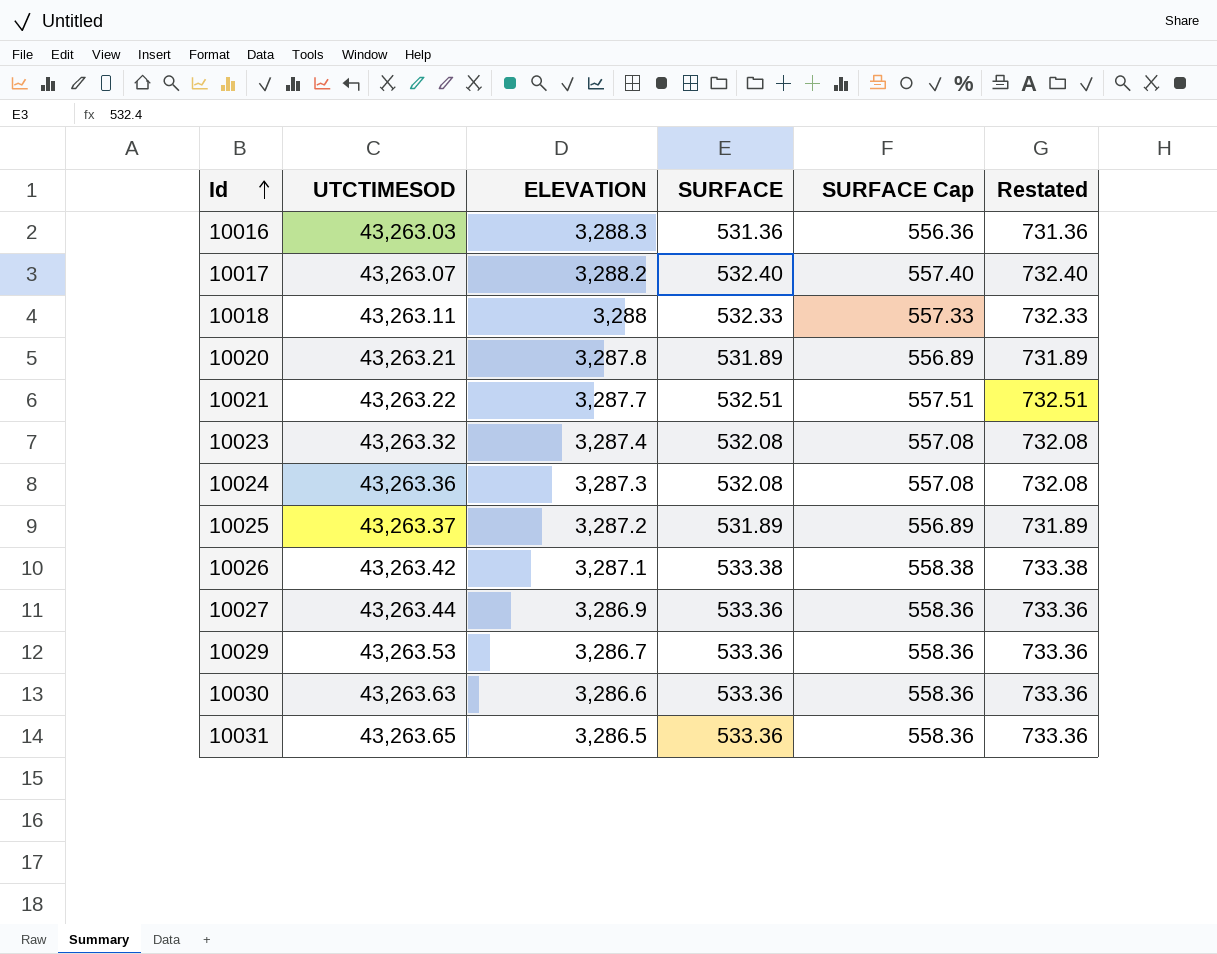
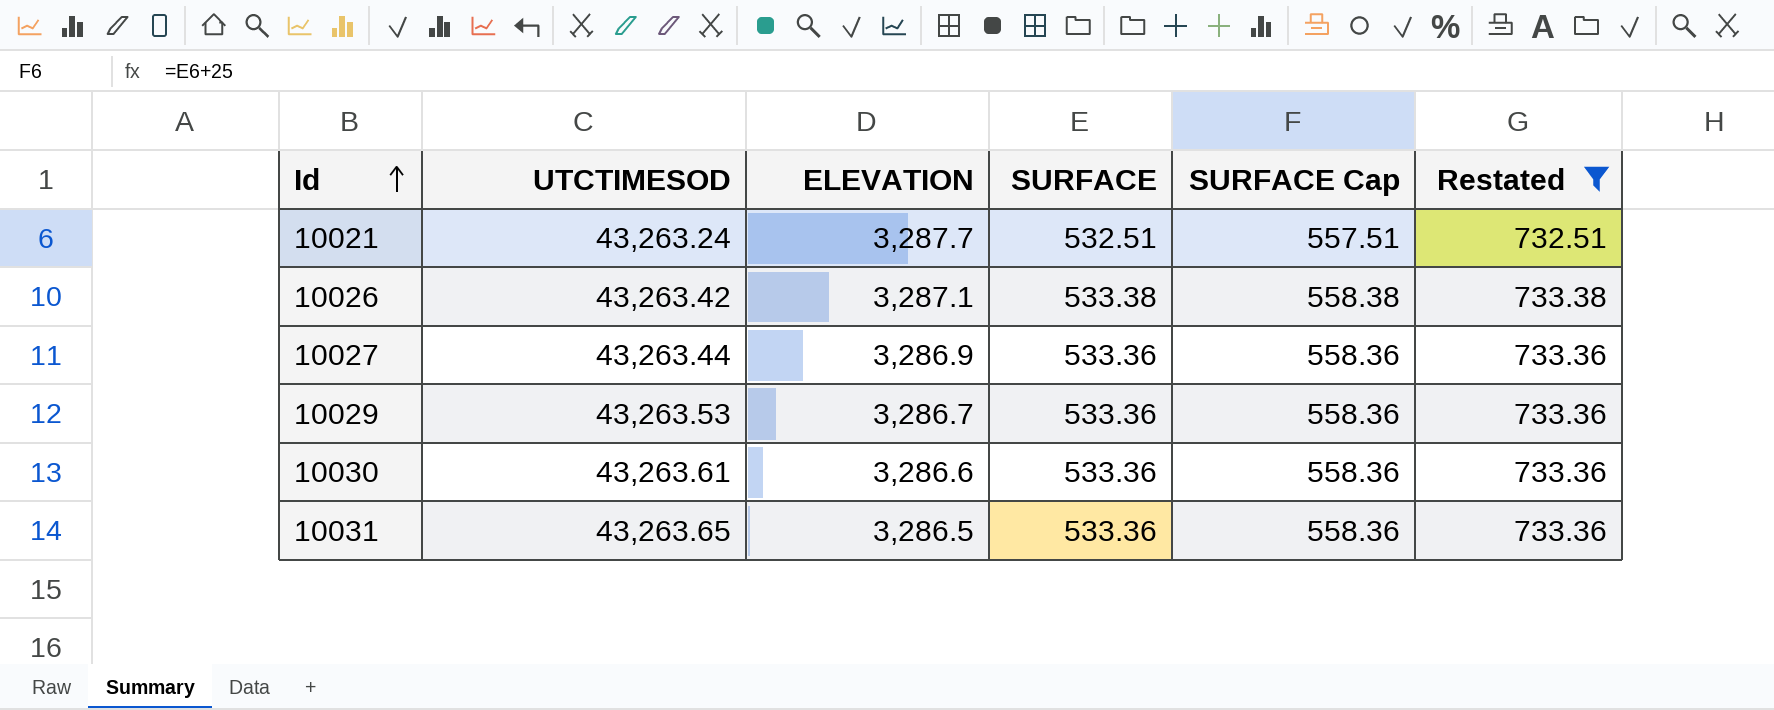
filter: none -> Restated >= 732.51
10021 | UTCTIMESOD: 43,263.22 -> 43,263.24
10030 | UTCTIMESOD: 43,263.63 -> 43,263.61

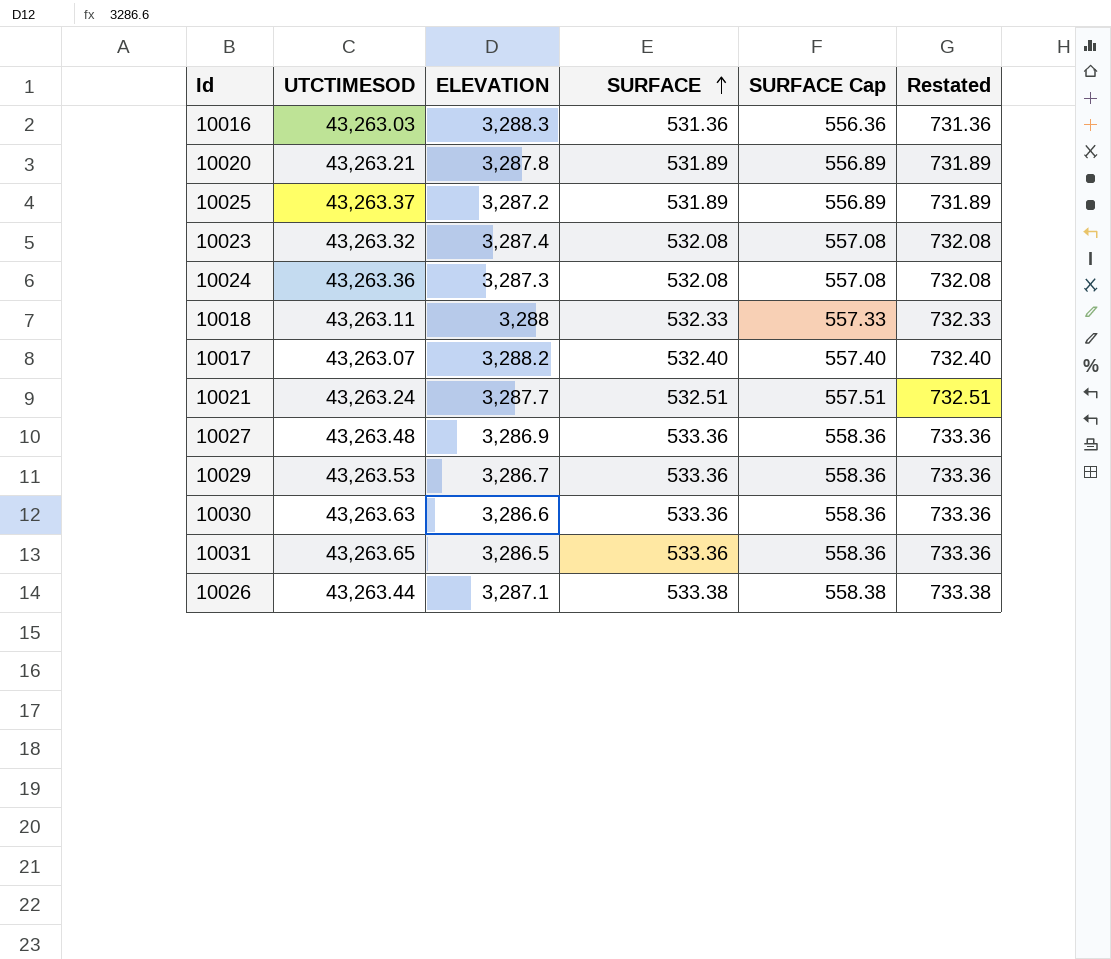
filter: Restated >= 732.51 -> none
row order: Id ascending -> SURFACE ascending
10027 | UTCTIMESOD: 43,263.44 -> 43,263.48
10030 | UTCTIMESOD: 43,263.61 -> 43,263.63
10026 | UTCTIMESOD: 43,263.42 -> 43,263.44

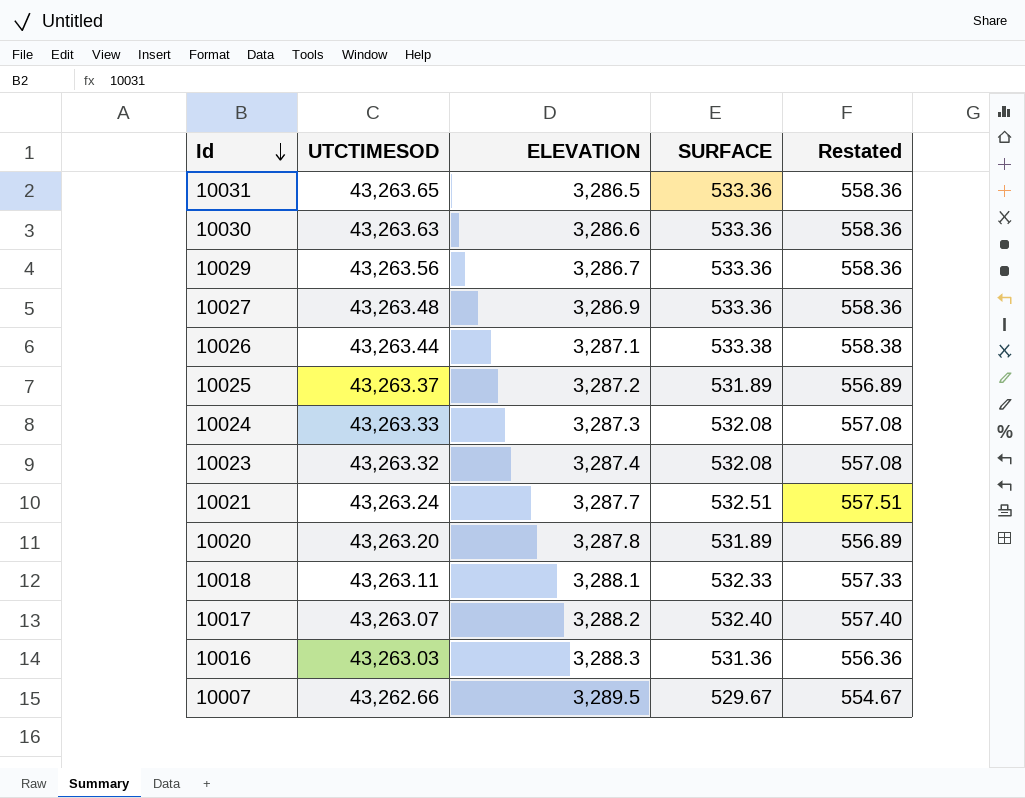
row order: SURFACE ascending -> Id descending
column SURFACE Cap | formula: [SURFACE] + 25 -> none
column Restated | formula: [SURFACE] + 200 -> [SURFACE] + 25
10029 | UTCTIMESOD: 43,263.53 -> 43,263.56
10024 | UTCTIMESOD: 43,263.36 -> 43,263.33
10020 | UTCTIMESOD: 43,263.21 -> 43,263.20
10018 | ELEVATION: 3,288 -> 3,288.1
row 10007: none -> 43,262.66 | 3,289.5 | 529.67 | 554.67

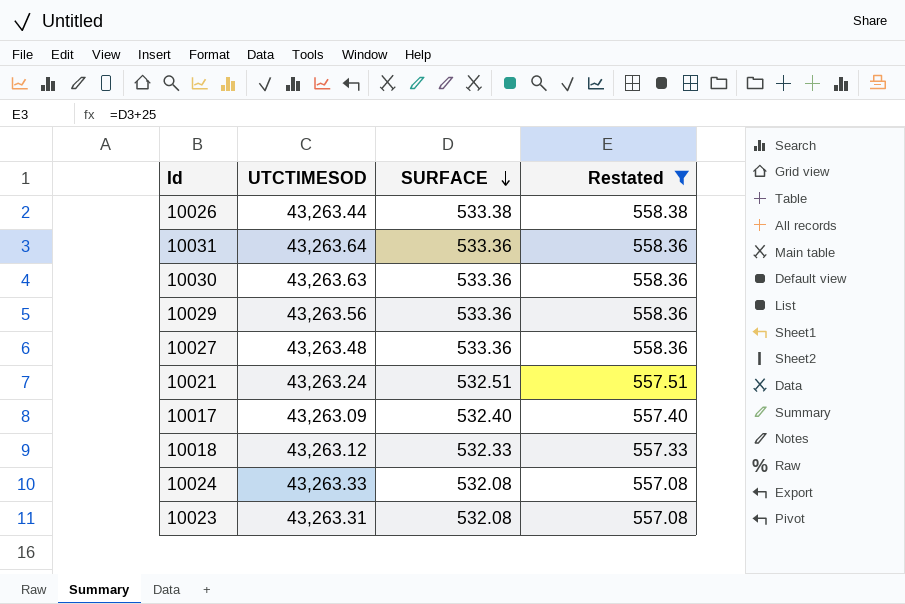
filter: none -> Restated >= 557.08
row order: Id descending -> SURFACE descending
column ELEVATION | position: 3 -> none
10031 | UTCTIMESOD: 43,263.65 -> 43,263.64
10017 | UTCTIMESOD: 43,263.07 -> 43,263.09
10018 | UTCTIMESOD: 43,263.11 -> 43,263.12
10023 | UTCTIMESOD: 43,263.32 -> 43,263.31

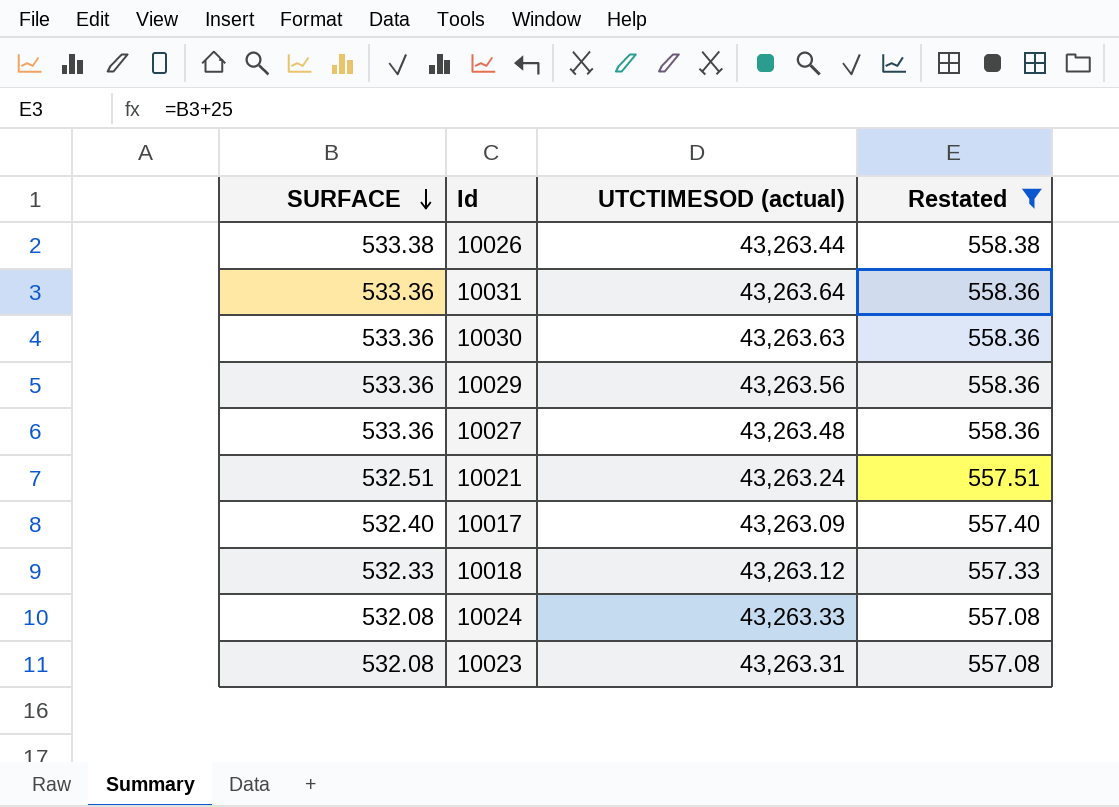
column SURFACE | position: 3 -> 1
column name: UTCTIMESOD -> UTCTIMESOD (actual)

